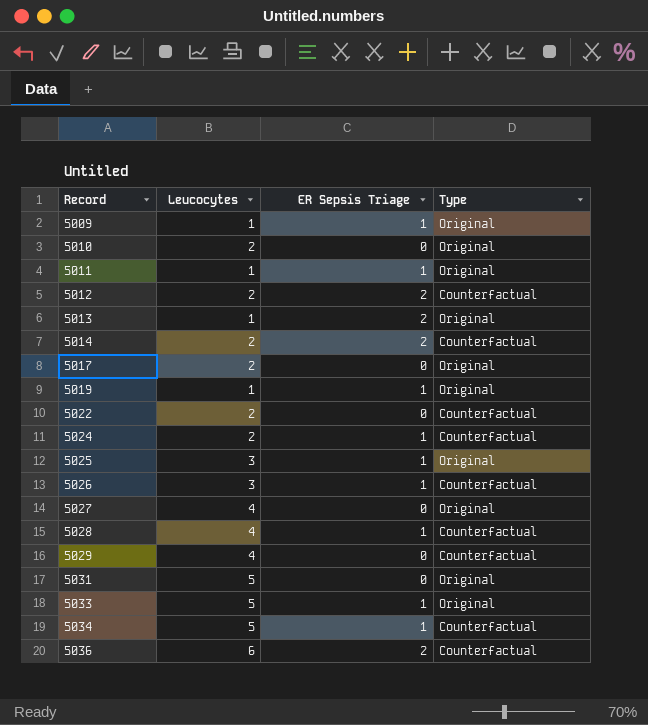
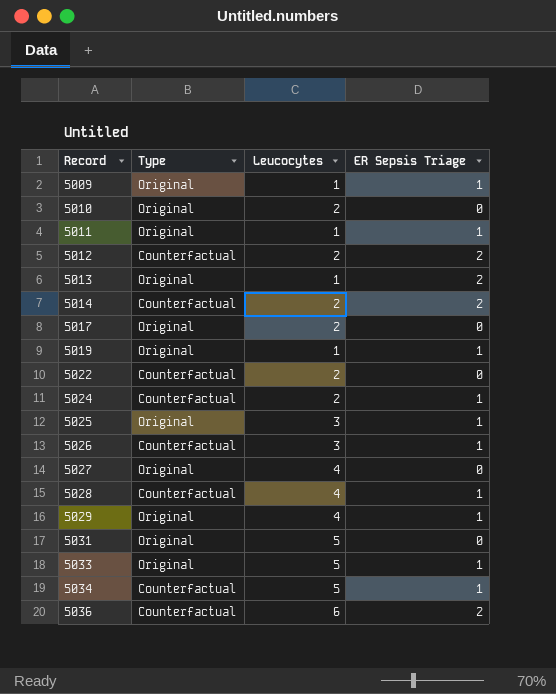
column Type | position: 4 -> 2
5029 | Type: Counterfactual -> Original
5029 | ER Sepsis Triage: 0 -> 1

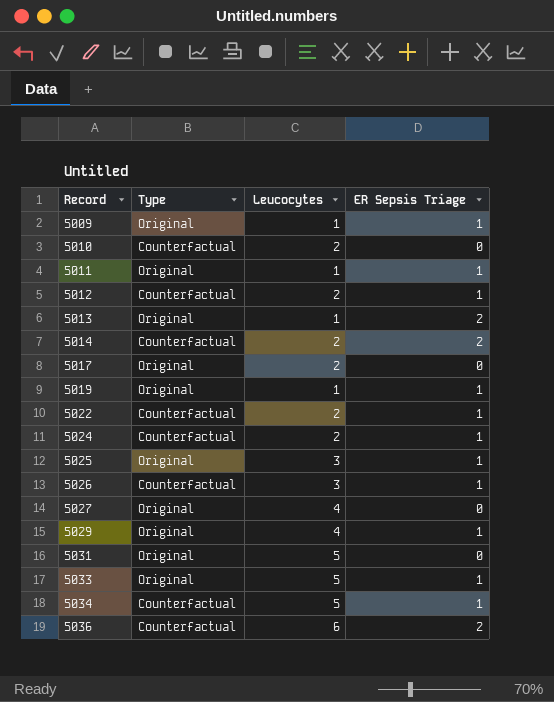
row 5028: Counterfactual | 4 | 1 -> none
5010 | Type: Original -> Counterfactual
5012 | ER Sepsis Triage: 2 -> 1
5022 | ER Sepsis Triage: 0 -> 1

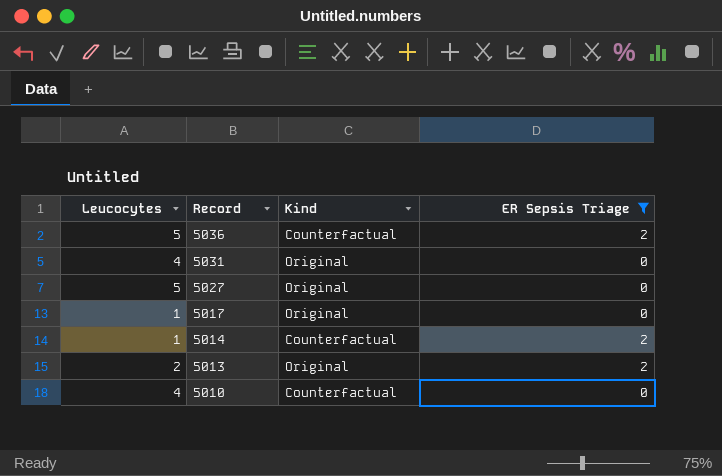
filter: none -> ER Sepsis Triage != 1
row order: Record ascending -> Record descending
column Leucocytes | position: 3 -> 1
column name: Type -> Kind
5036 | Leucocytes: 6 -> 5
5031 | Leucocytes: 5 -> 4
5027 | Leucocytes: 4 -> 5
5017 | Leucocytes: 2 -> 1
5014 | Leucocytes: 2 -> 1
5013 | Leucocytes: 1 -> 2
5010 | Leucocytes: 2 -> 4

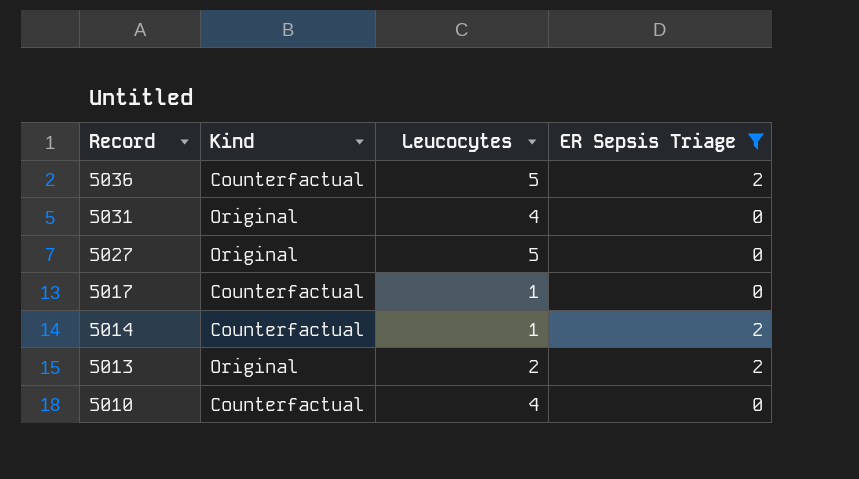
column Leucocytes | position: 1 -> 3
5017 | Kind: Original -> Counterfactual

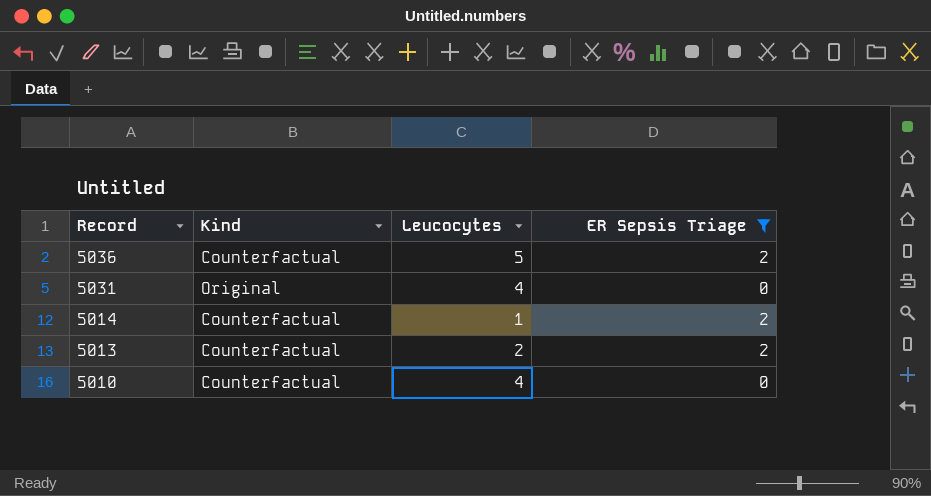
row 5027: Original | 5 | 0 -> none
row 5017: Counterfactual | 1 | 0 -> none
5013 | Kind: Original -> Counterfactual

